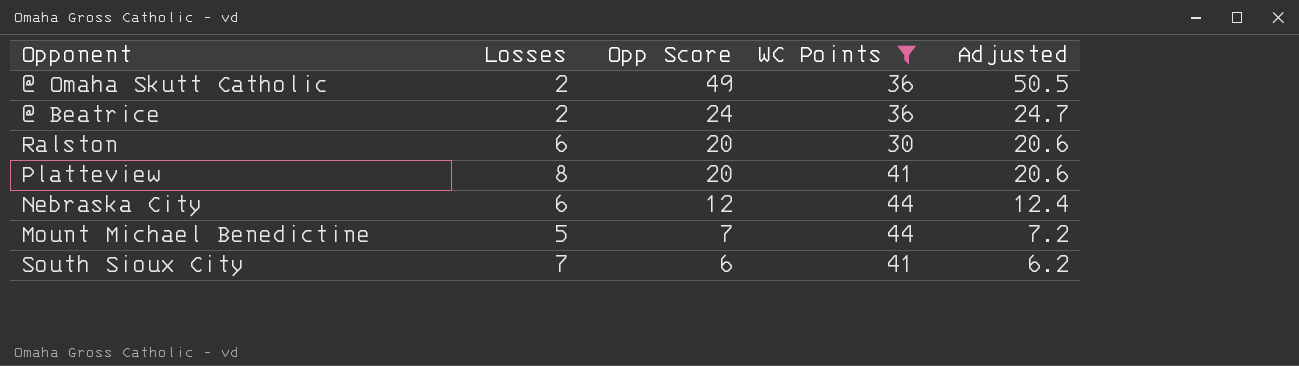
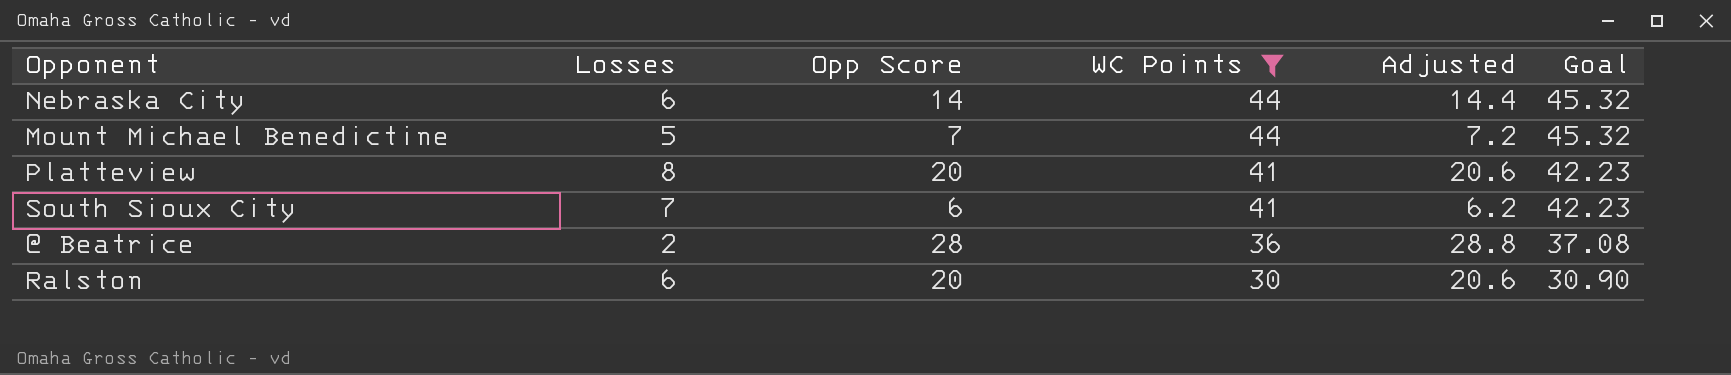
row order: Opp Score descending -> WC Points descending
column Goal | formula: none -> [WC Points] * 1.03
row @ Omaha Skutt Catholic: 2 | 49 | 36 | 50.5 -> none
Nebraska City | Opp Score: 12 -> 14
Nebraska City | Adjusted: 12.4 -> 14.4
@ Beatrice | Opp Score: 24 -> 28
@ Beatrice | Adjusted: 24.7 -> 28.8

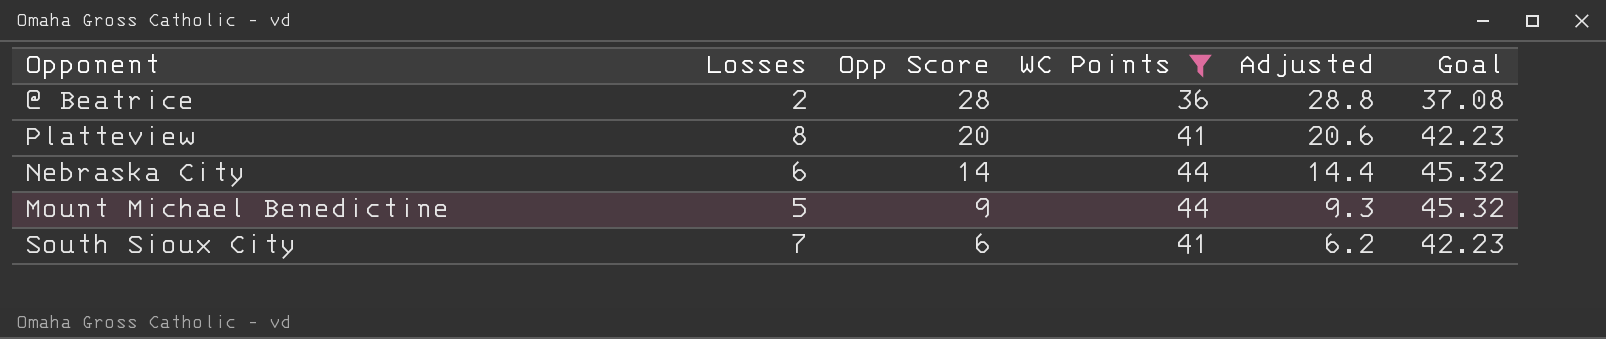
row order: WC Points descending -> Opp Score descending
row Ralston: 6 | 20 | 30 | 20.6 | 30.90 -> none
Mount Michael Benedictine | Opp Score: 7 -> 9
Mount Michael Benedictine | Adjusted: 7.2 -> 9.3

